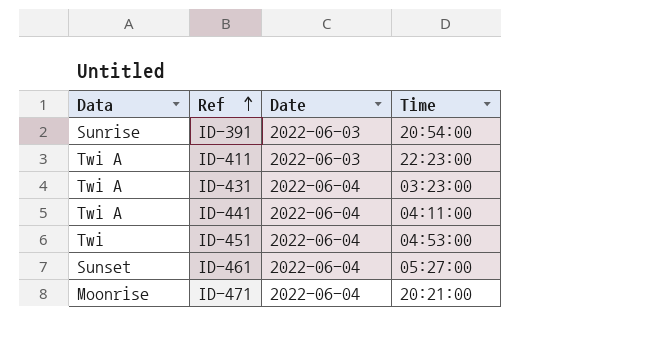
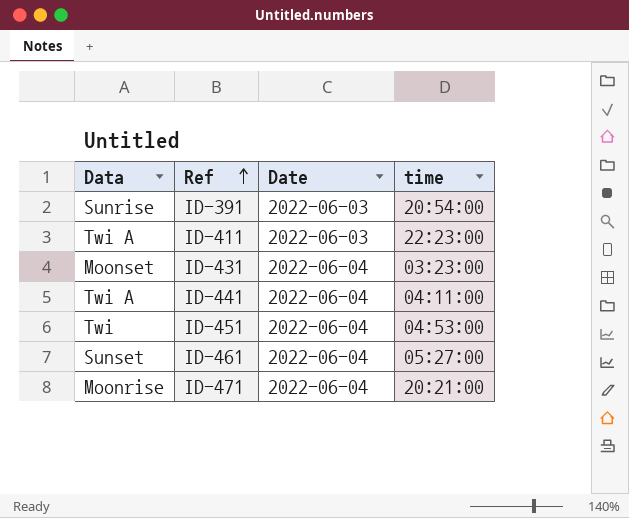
column name: Time -> time
ID-431 | Data: Twi A -> Moonset

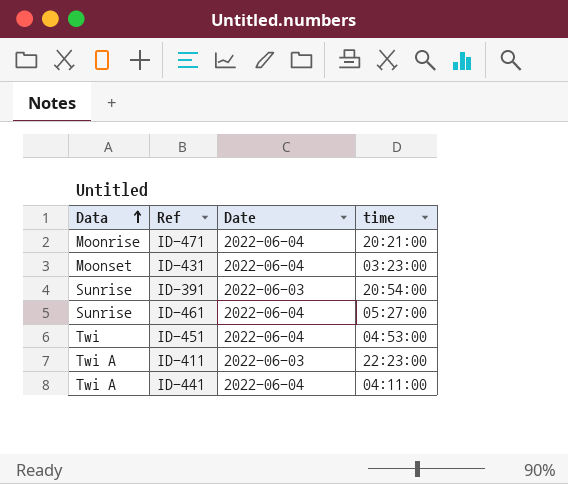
row order: Ref ascending -> Data ascending
ID-461 | Data: Sunset -> Sunrise

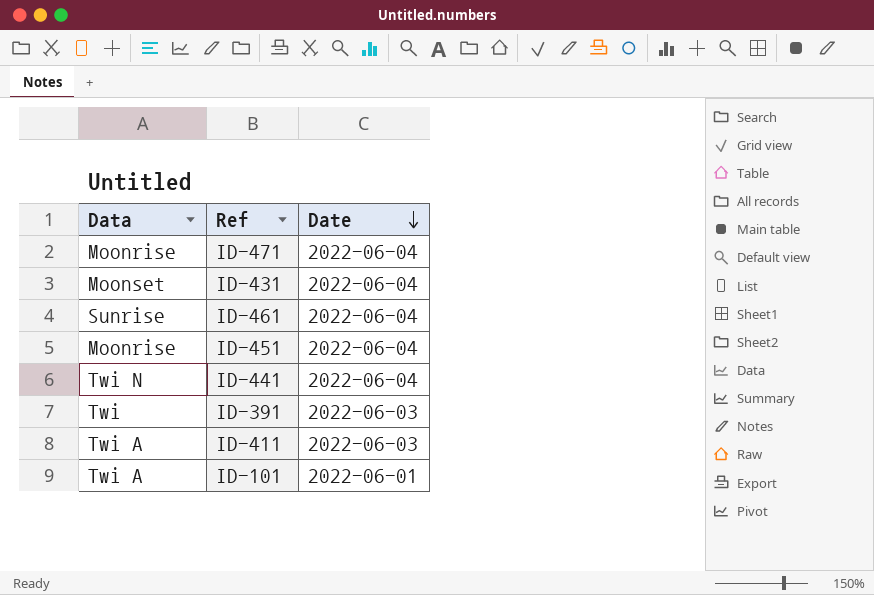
row order: Data ascending -> Date descending
column time | position: 4 -> none
ID-451 | Data: Twi -> Moonrise
ID-441 | Data: Twi A -> Twi N
ID-391 | Data: Sunrise -> Twi
row ID-101: none -> Twi A | 2022-06-01

